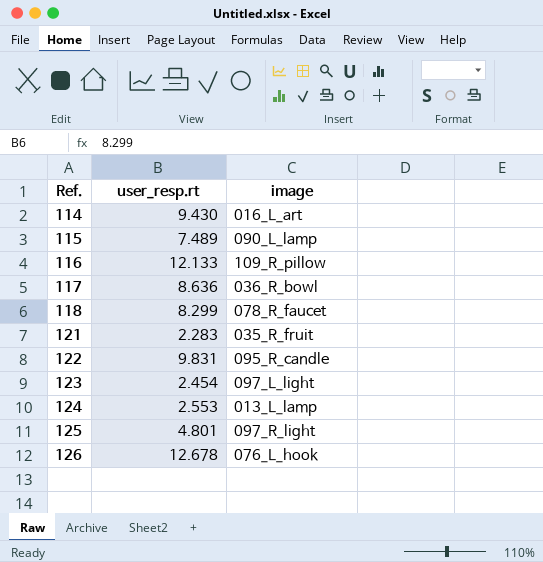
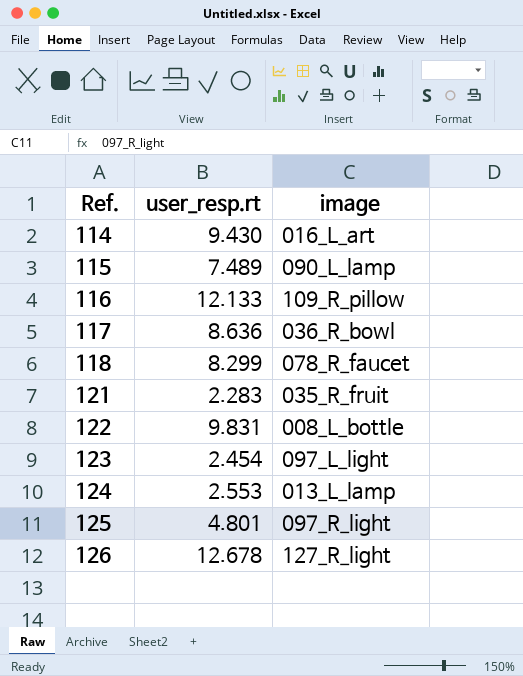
122 | image: 095_R_candle -> 008_L_bottle
126 | image: 076_L_hook -> 127_R_light

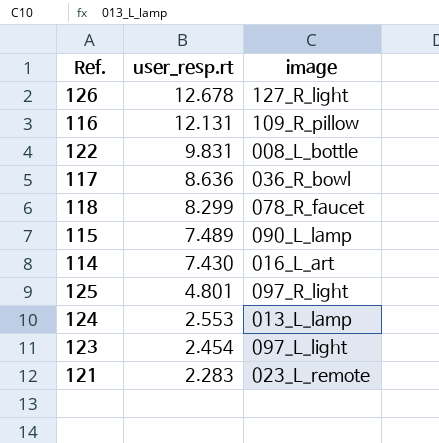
row order: Ref. ascending -> user_resp.rt descending
116 | user_resp.rt: 12.133 -> 12.131
114 | user_resp.rt: 9.430 -> 7.430
121 | image: 035_R_fruit -> 023_L_remote

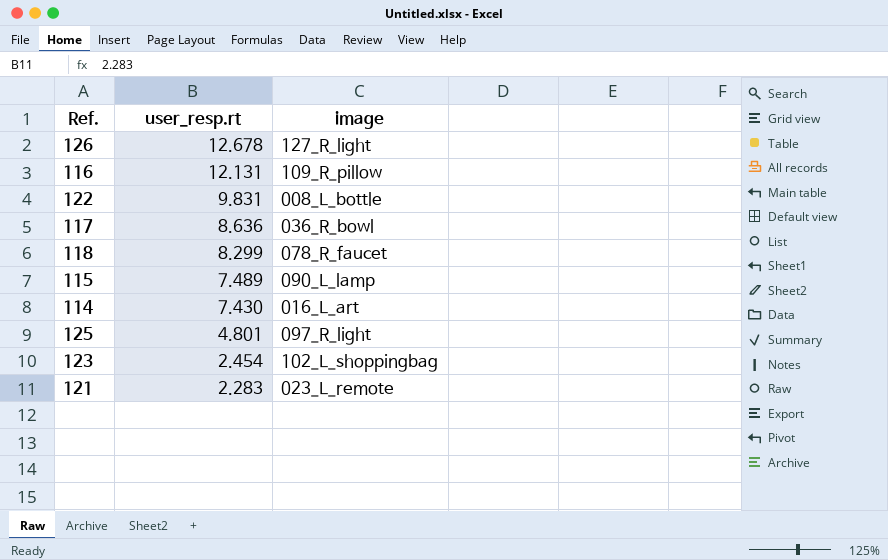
row 124: 2.553 | 013_L_lamp -> none
123 | image: 097_L_light -> 102_L_shoppingbag

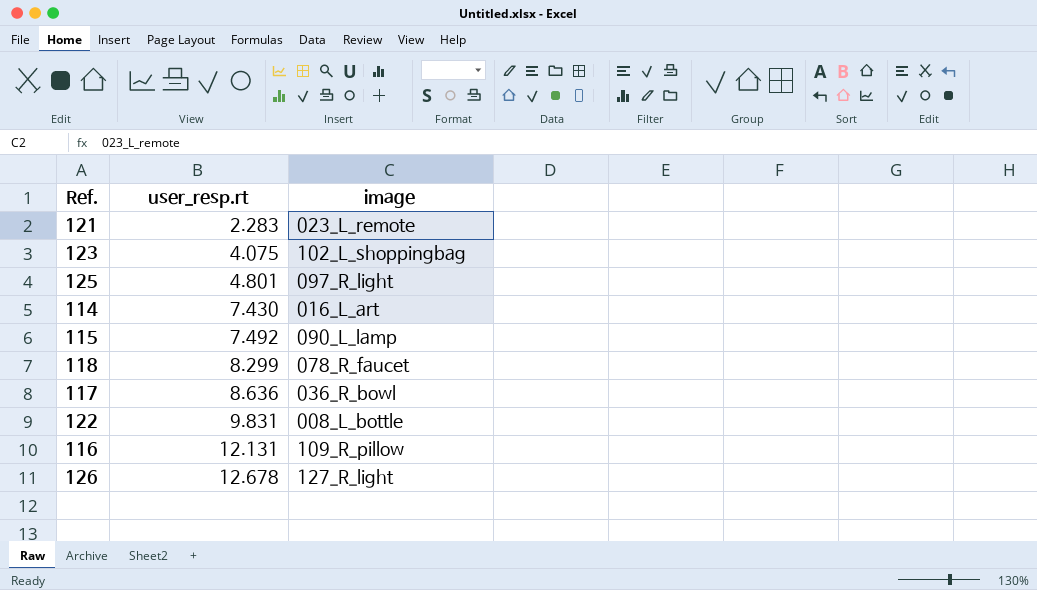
row order: user_resp.rt descending -> user_resp.rt ascending
123 | user_resp.rt: 2.454 -> 4.075
115 | user_resp.rt: 7.489 -> 7.492

